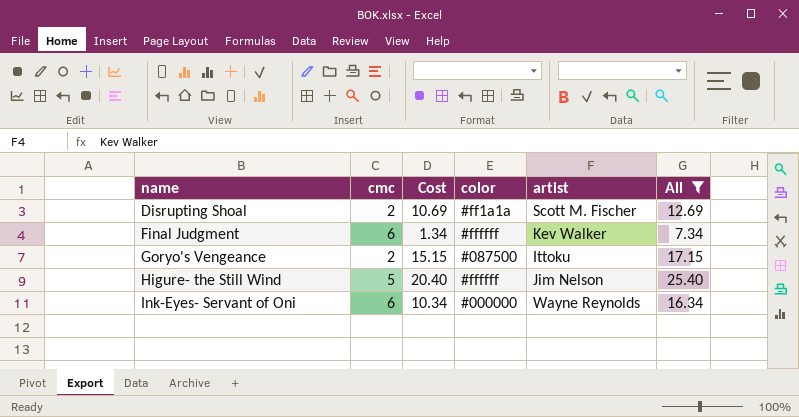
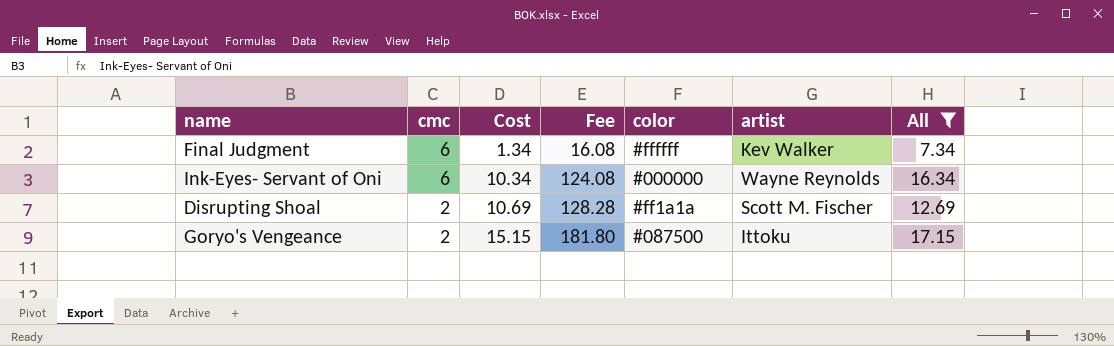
row order: name ascending -> cmc descending
column Fee | formula: none -> [Cost] * 12
row Higure- the Still Wind: 5 | 20.40 | #ffffff | Jim Nelson | 25.40 -> none

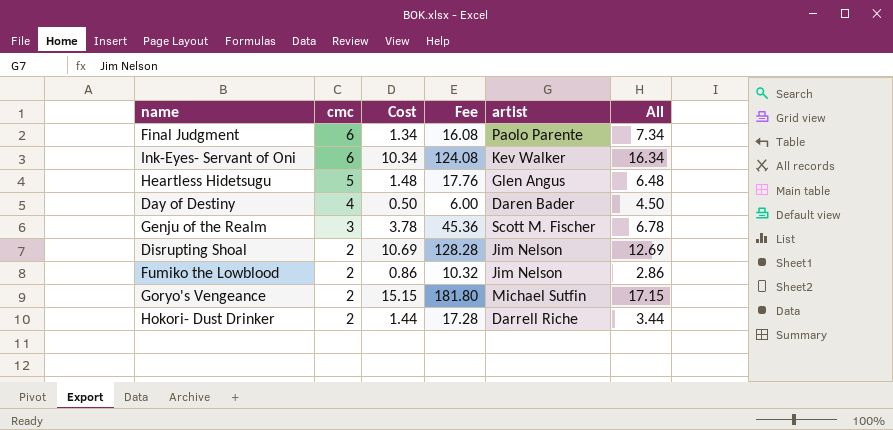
filter: All >= 7.34 -> none
column color | position: 5 -> none
Final Judgment | artist: Kev Walker -> Paolo Parente
Ink-Eyes- Servant of Oni | artist: Wayne Reynolds -> Kev Walker
Disrupting Shoal | artist: Scott M. Fischer -> Jim Nelson
Goryo's Vengeance | artist: Ittoku -> Michael Sutfin

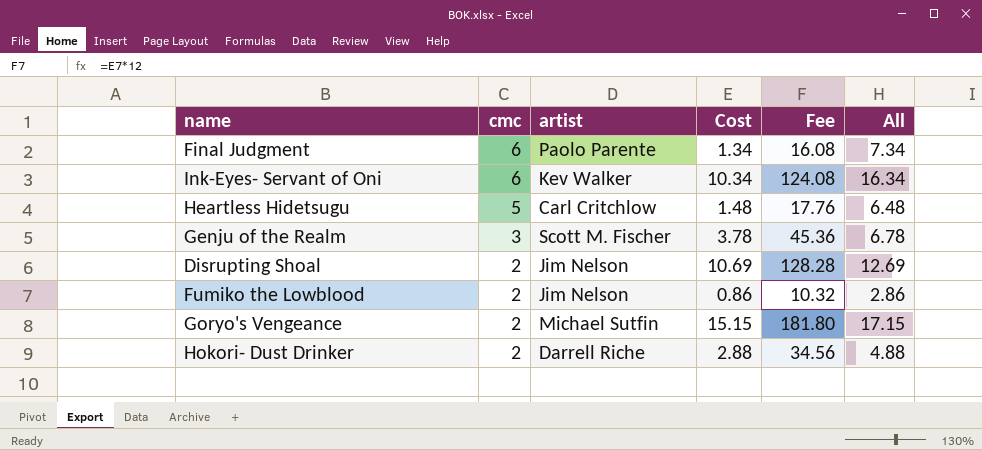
column artist | position: 5 -> 3
row Day of Destiny: 4 | 0.50 | 6.00 | Daren Bader | 4.50 -> none
Heartless Hidetsugu | artist: Glen Angus -> Carl Critchlow
Hokori- Dust Drinker | Cost: 1.44 -> 2.88
Hokori- Dust Drinker | Fee: 17.28 -> 34.56
Hokori- Dust Drinker | All: 3.44 -> 4.88

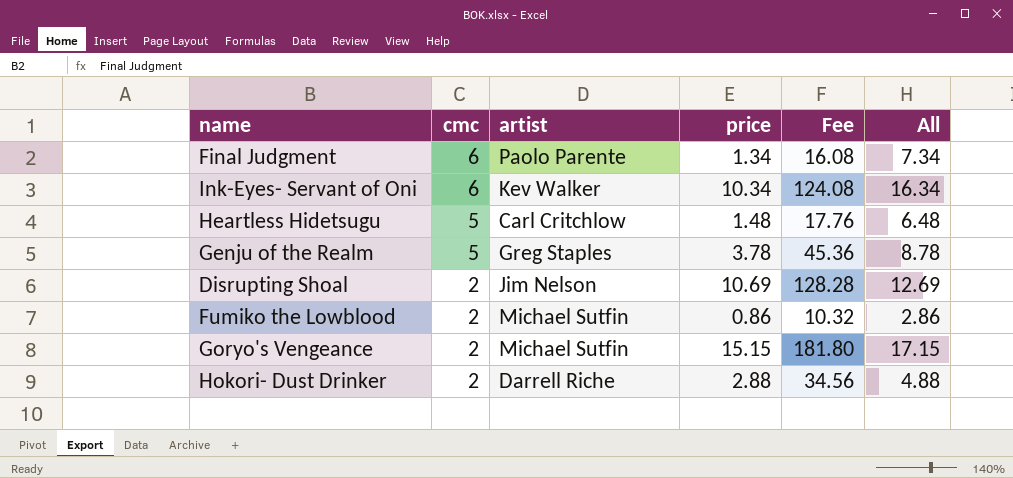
column name: Cost -> price
Genju of the Realm | cmc: 3 -> 5
Genju of the Realm | artist: Scott M. Fischer -> Greg Staples
Genju of the Realm | All: 6.78 -> 8.78
Fumiko the Lowblood | artist: Jim Nelson -> Michael Sutfin

